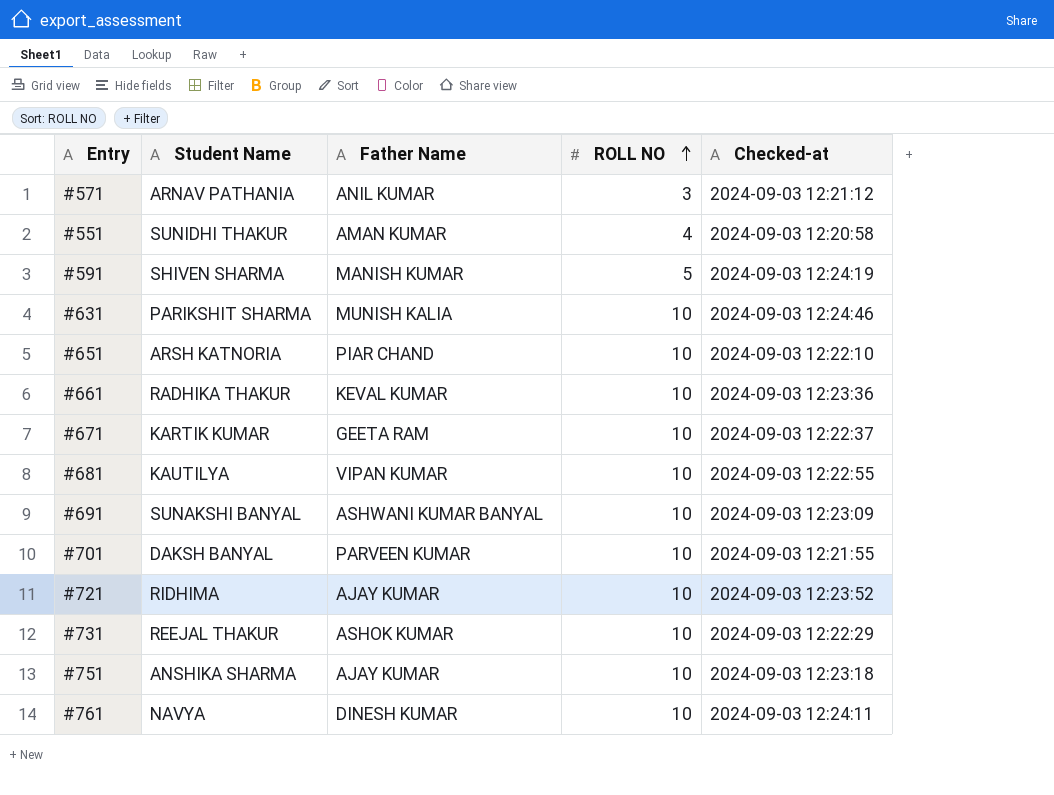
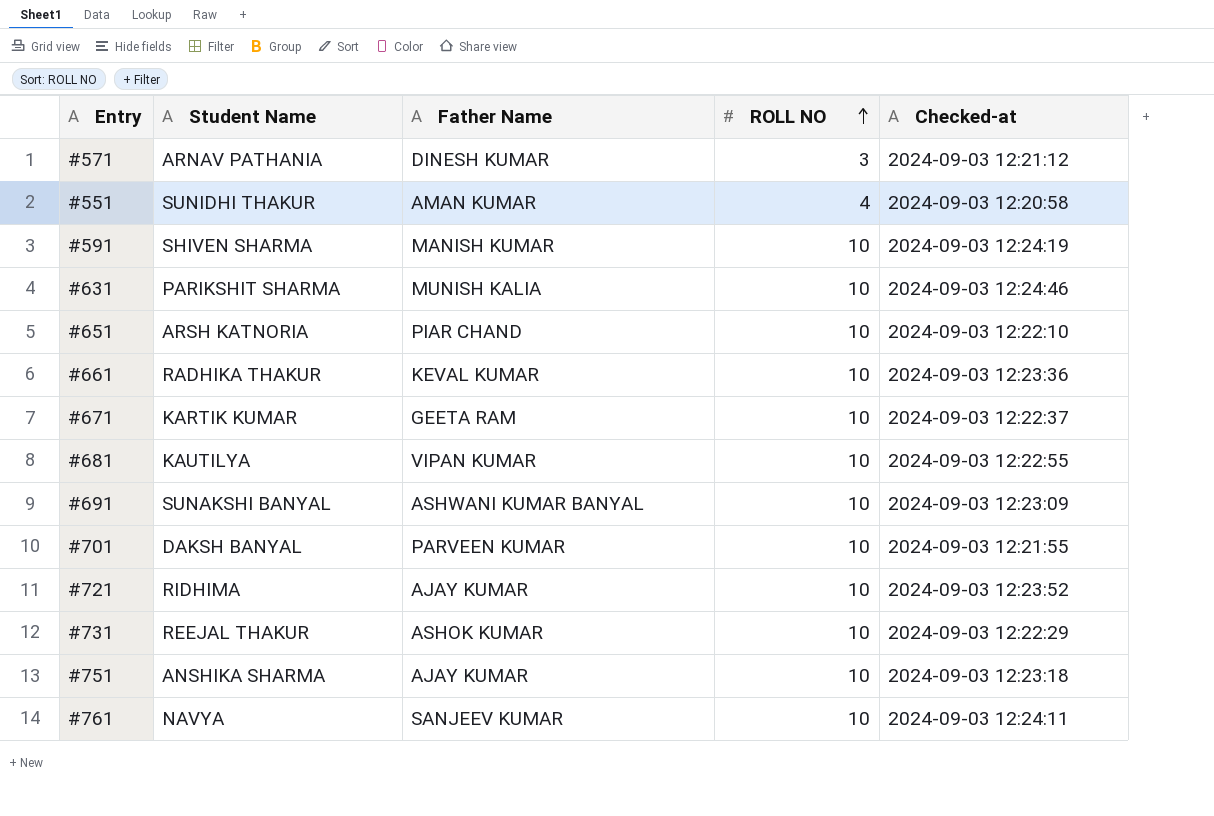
#571 | Father Name: ANIL KUMAR -> DINESH KUMAR
#591 | ROLL NO: 5 -> 10
#761 | Father Name: DINESH KUMAR -> SANJEEV KUMAR

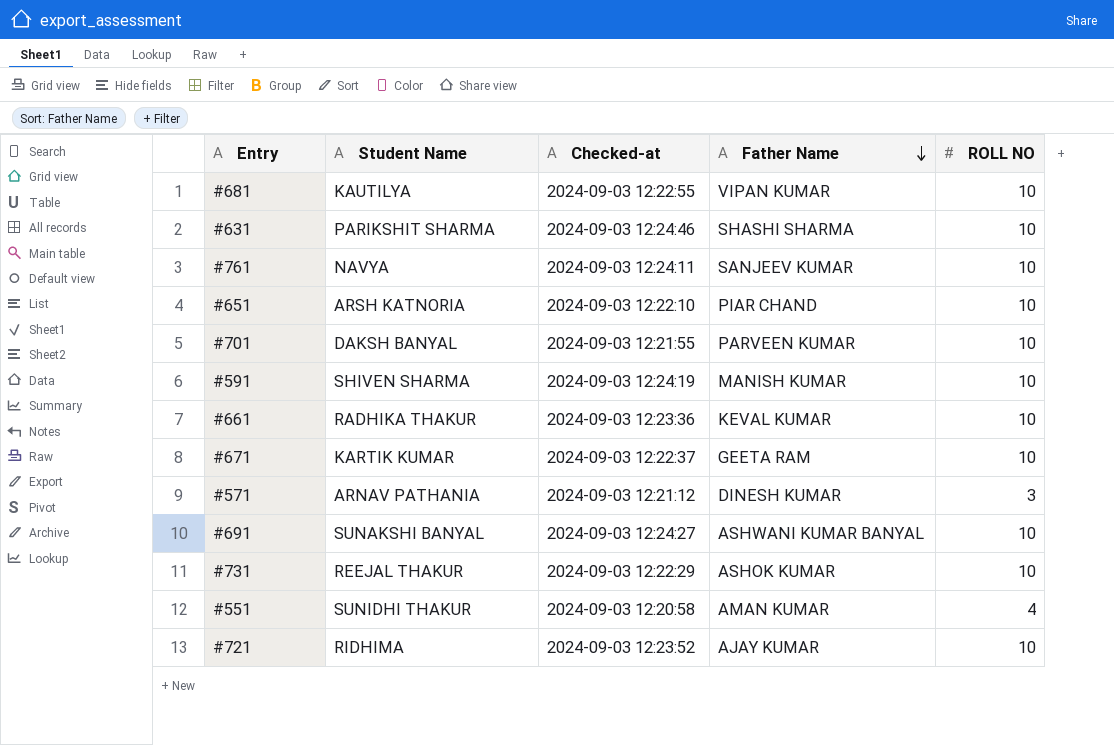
row order: ROLL NO ascending -> Father Name descending
column Checked-at | position: 5 -> 3
row #751: ANSHIKA SHARMA | AJAY KUMAR | 10 | 2024-09-03 12:23:18 -> none
#631 | Father Name: MUNISH KALIA -> SHASHI SHARMA
#691 | Checked-at: 2024-09-03 12:23:09 -> 2024-09-03 12:24:27

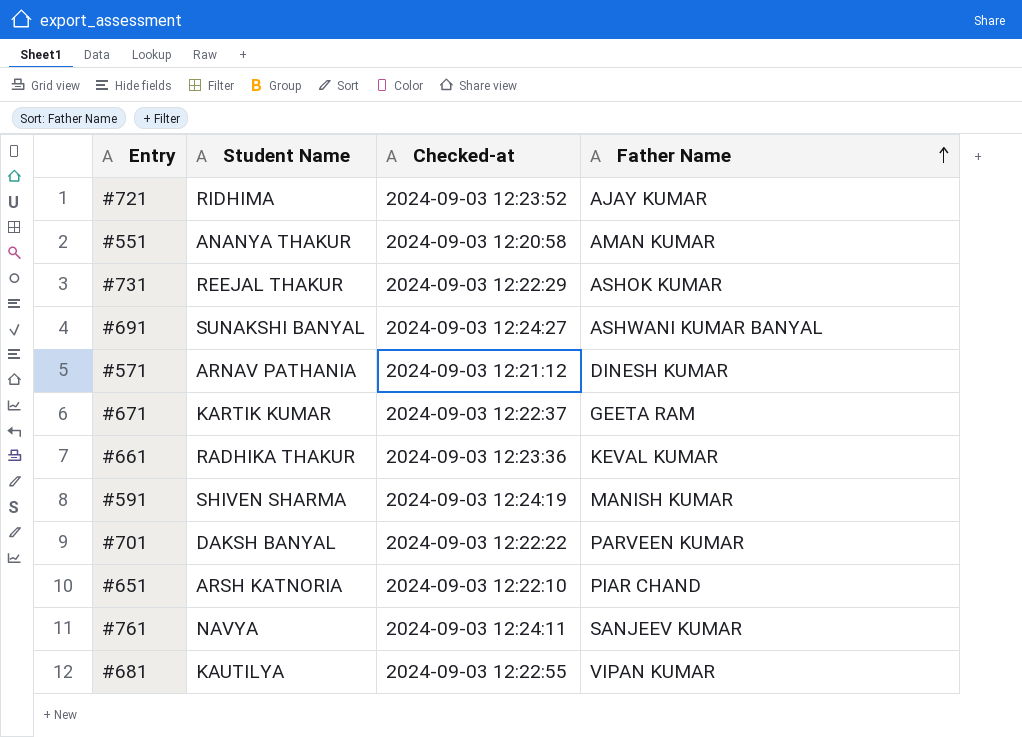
row order: Father Name descending -> Father Name ascending
column ROLL NO | position: 5 -> none
row #631: PARIKSHIT SHARMA | 2024-09-03 12:24:46 | SHASHI SHARMA | 10 -> none
#551 | Student Name: SUNIDHI THAKUR -> ANANYA THAKUR
#701 | Checked-at: 2024-09-03 12:21:55 -> 2024-09-03 12:22:22

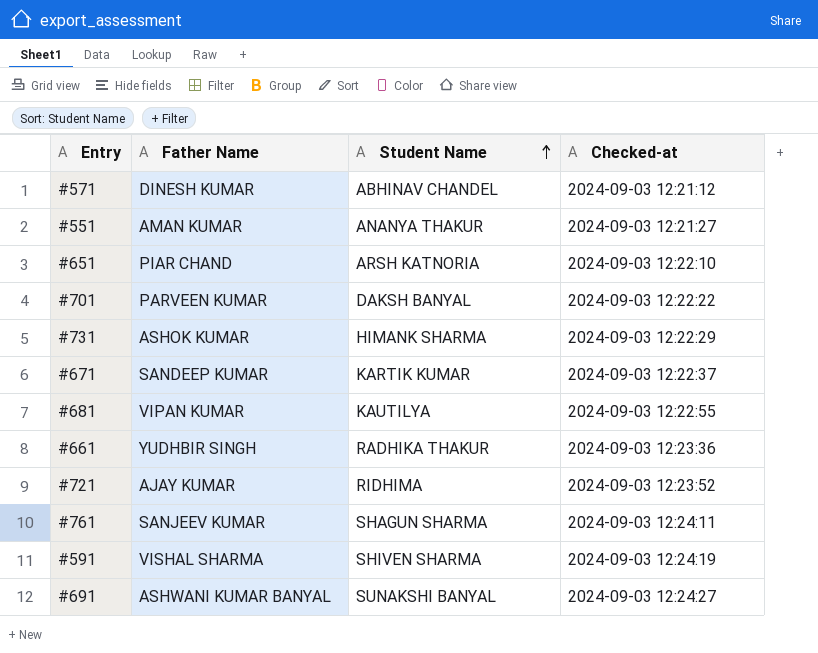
row order: Father Name ascending -> Student Name ascending
column Father Name | position: 4 -> 2
#571 | Student Name: ARNAV PATHANIA -> ABHINAV CHANDEL
#551 | Checked-at: 2024-09-03 12:20:58 -> 2024-09-03 12:21:27
#731 | Student Name: REEJAL THAKUR -> HIMANK SHARMA
#671 | Father Name: GEETA RAM -> SANDEEP KUMAR
#661 | Father Name: KEVAL KUMAR -> YUDHBIR SINGH
#761 | Student Name: NAVYA -> SHAGUN SHARMA
#591 | Father Name: MANISH KUMAR -> VISHAL SHARMA

